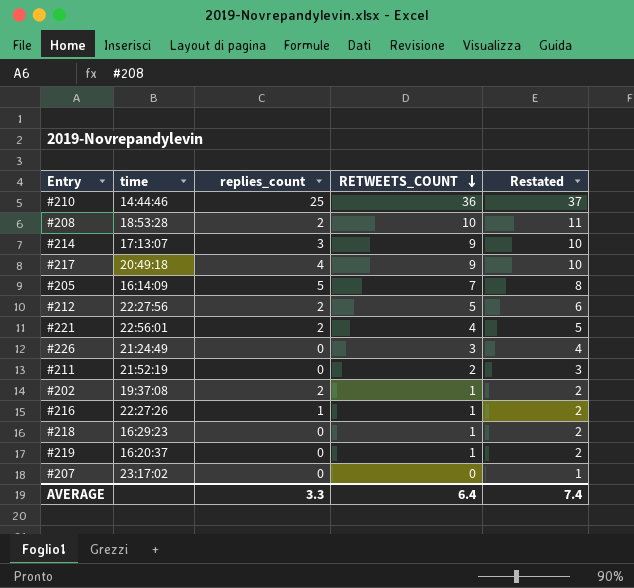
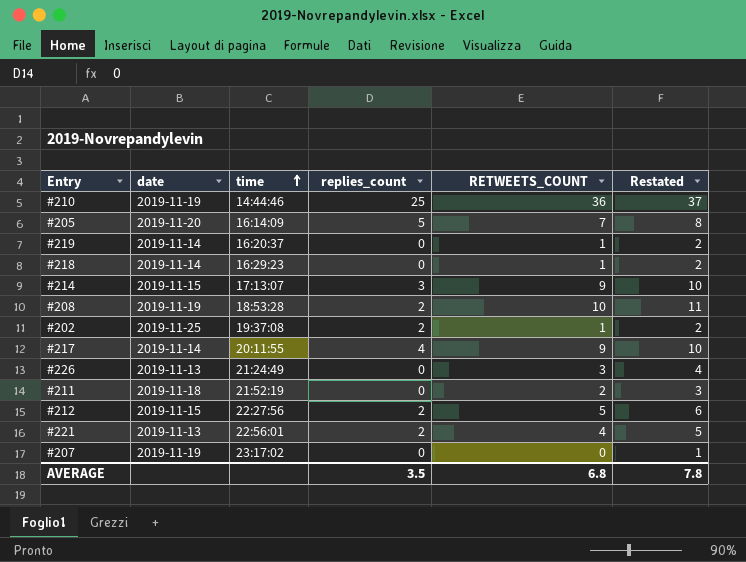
row order: RETWEETS_COUNT descending -> time ascending
column date | position: none -> 2
row #216: 22:27:26 | 1 | 1 | 2 -> none
#217 | time: 20:49:18 -> 20:11:55
AVERAGE | replies_count: 3.3 -> 3.5
AVERAGE | RETWEETS_COUNT: 6.4 -> 6.8
AVERAGE | Restated: 7.4 -> 7.8

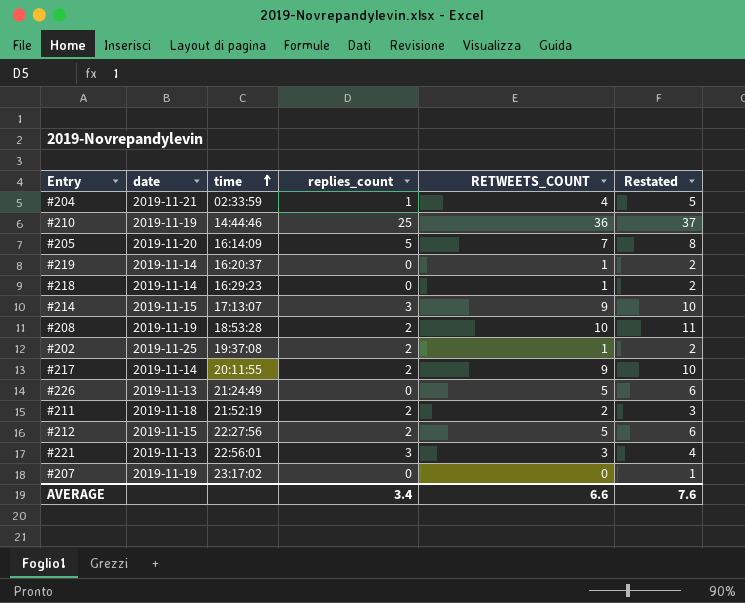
row #204: none -> 2019-11-21 | 02:33:59 | 1 | 4 | 5
#217 | replies_count: 4 -> 2
#226 | RETWEETS_COUNT: 3 -> 5
#226 | Restated: 4 -> 6
#211 | replies_count: 0 -> 2
#221 | replies_count: 2 -> 3
#221 | RETWEETS_COUNT: 4 -> 3
#221 | Restated: 5 -> 4
AVERAGE | replies_count: 3.5 -> 3.4
AVERAGE | RETWEETS_COUNT: 6.8 -> 6.6
AVERAGE | Restated: 7.8 -> 7.6

